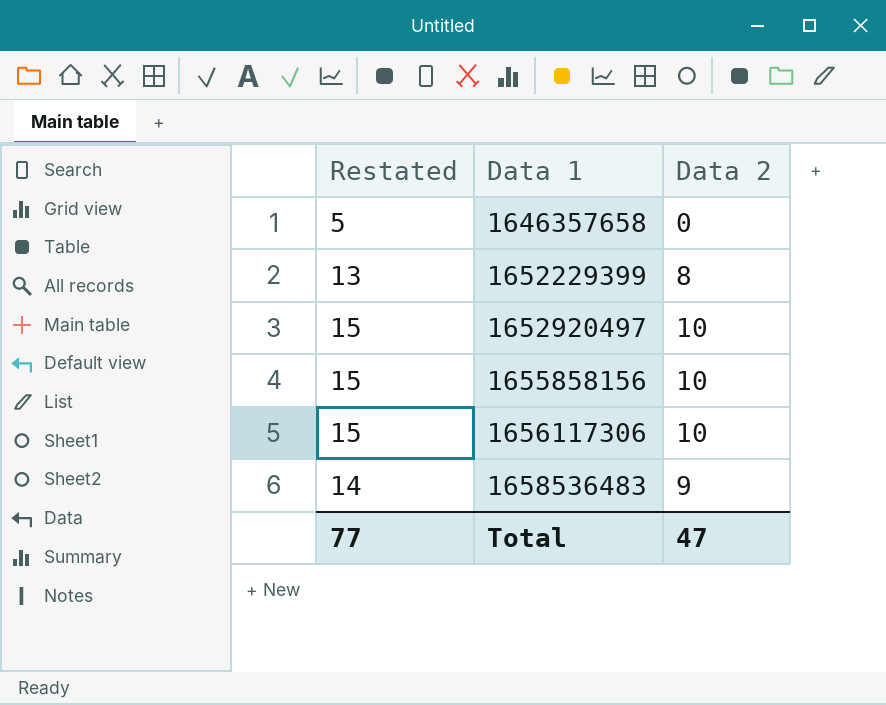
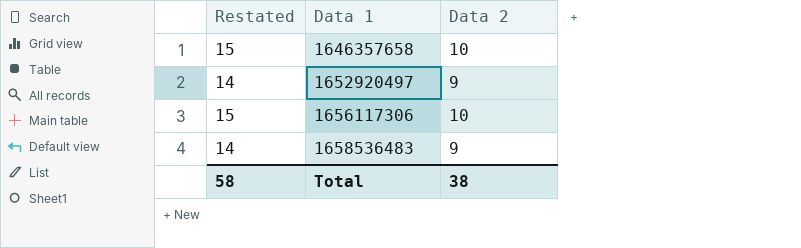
row 1652229399: 13 | 8 -> none
row 1655858156: 15 | 10 -> none
1646357658 | Restated: 5 -> 15
1646357658 | Data 2: 0 -> 10
1652920497 | Restated: 15 -> 14
1652920497 | Data 2: 10 -> 9
Total | Restated: 77 -> 58
Total | Data 2: 47 -> 38

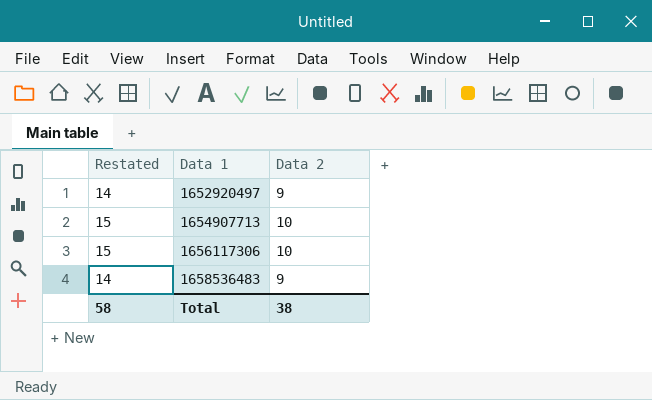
row 1646357658: 15 | 10 -> none
row 1654907713: none -> 15 | 10

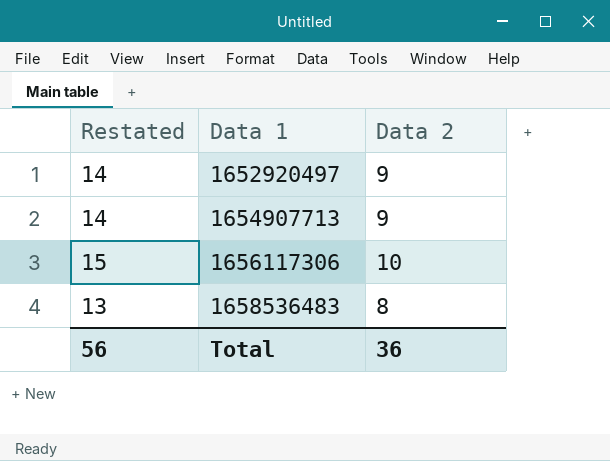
1654907713 | Restated: 15 -> 14
1654907713 | Data 2: 10 -> 9
1658536483 | Restated: 14 -> 13
1658536483 | Data 2: 9 -> 8
Total | Restated: 58 -> 56
Total | Data 2: 38 -> 36

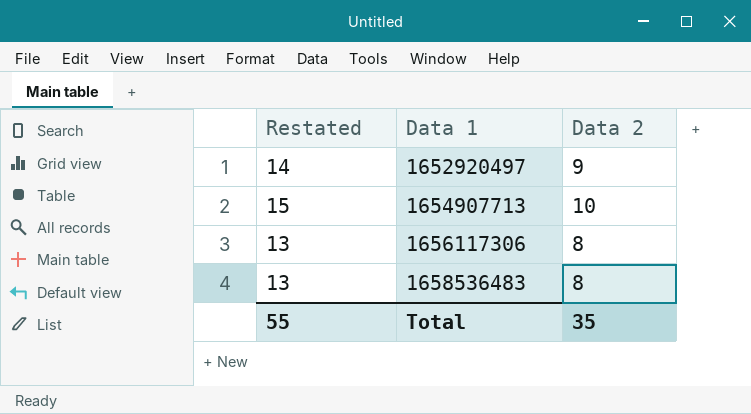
1654907713 | Restated: 14 -> 15
1654907713 | Data 2: 9 -> 10
1656117306 | Restated: 15 -> 13
1656117306 | Data 2: 10 -> 8
Total | Restated: 56 -> 55
Total | Data 2: 36 -> 35

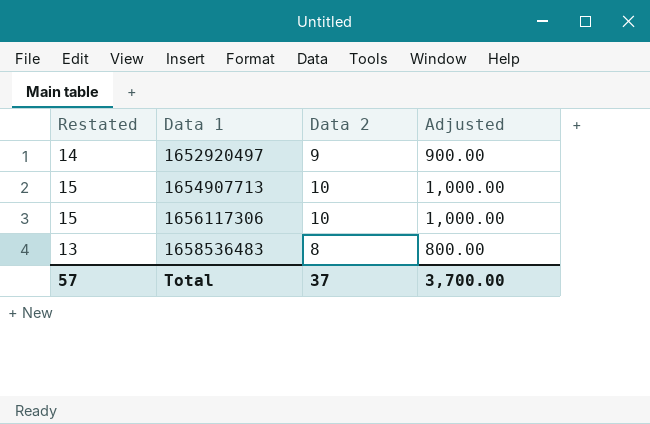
column Adjusted | formula: none -> [Data 2] * 100
1656117306 | Restated: 13 -> 15
1656117306 | Data 2: 8 -> 10
Total | Restated: 55 -> 57
Total | Data 2: 35 -> 37

